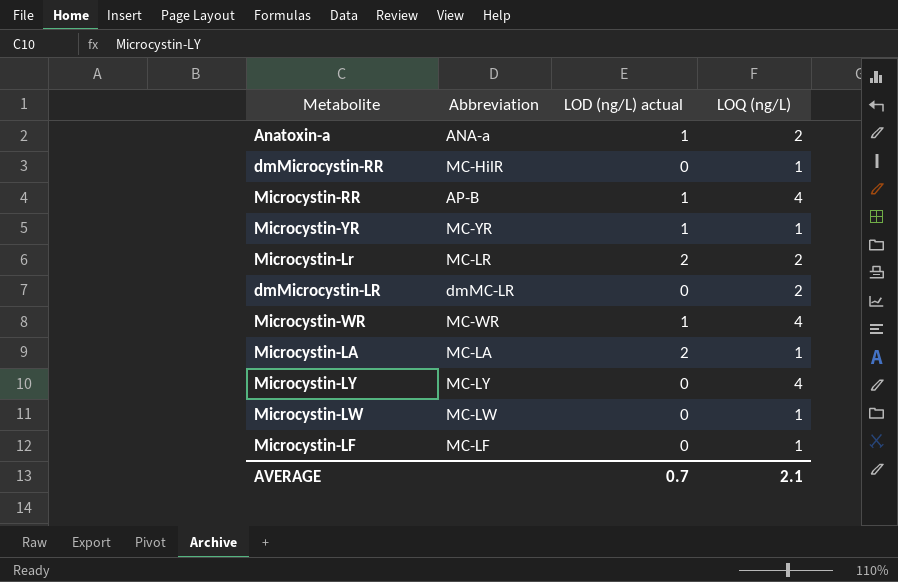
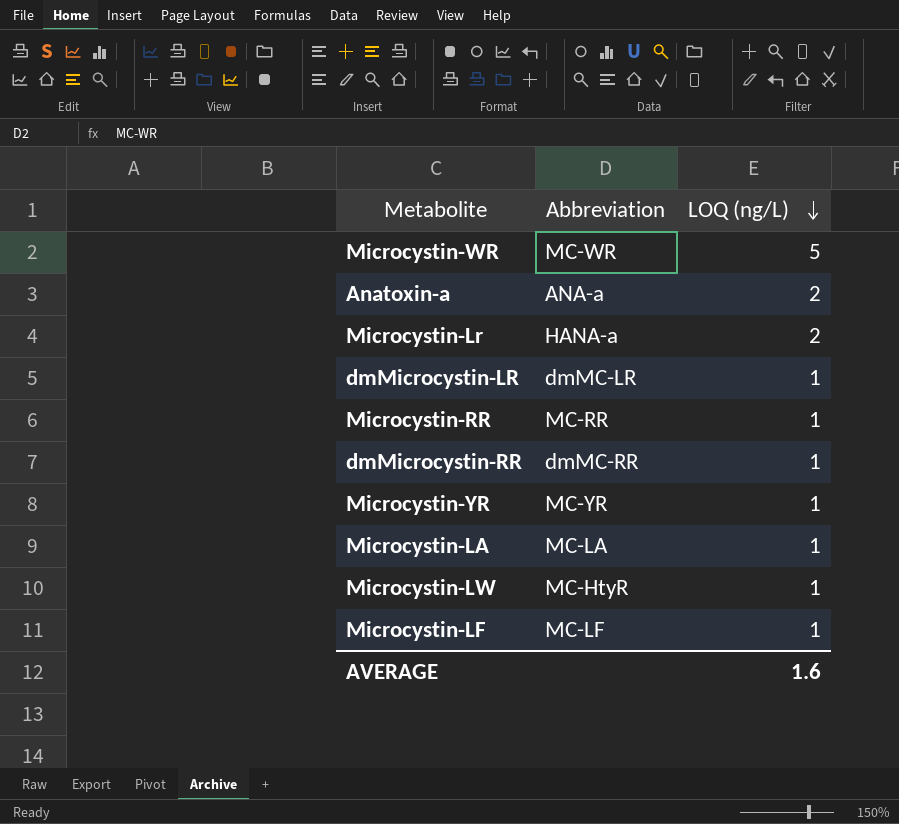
row order: none -> LOQ (ng/L) descending
column LOD (ng/L) actual | position: 3 -> none
row Microcystin-LY: MC-LY | 0 | 4 -> none
Microcystin-WR | LOQ (ng/L): 4 -> 5
Microcystin-Lr | Abbreviation: MC-LR -> HANA-a
dmMicrocystin-LR | LOQ (ng/L): 2 -> 1
Microcystin-RR | Abbreviation: AP-B -> MC-RR
Microcystin-RR | LOQ (ng/L): 4 -> 1
dmMicrocystin-RR | Abbreviation: MC-HilR -> dmMC-RR
Microcystin-LW | Abbreviation: MC-LW -> MC-HtyR
AVERAGE | LOQ (ng/L): 2.1 -> 1.6

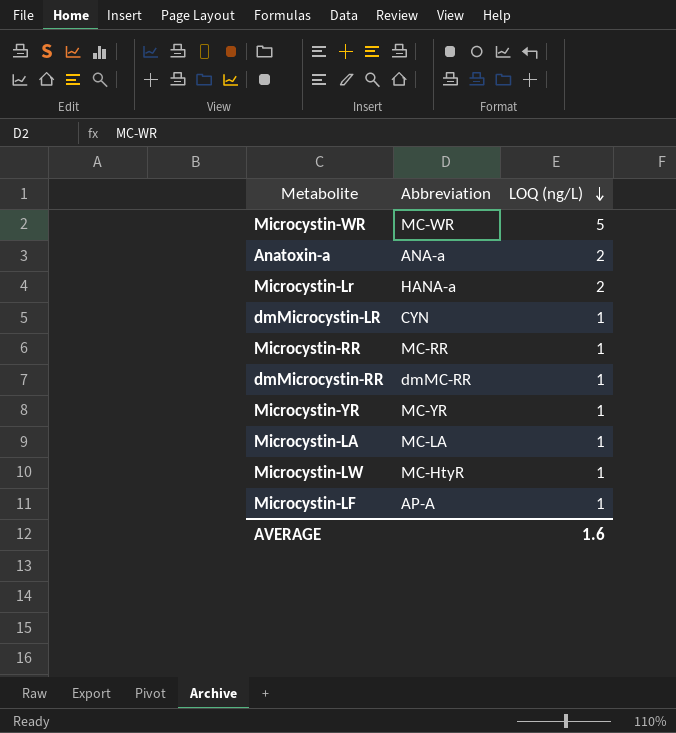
dmMicrocystin-LR | Abbreviation: dmMC-LR -> CYN
Microcystin-LF | Abbreviation: MC-LF -> AP-A

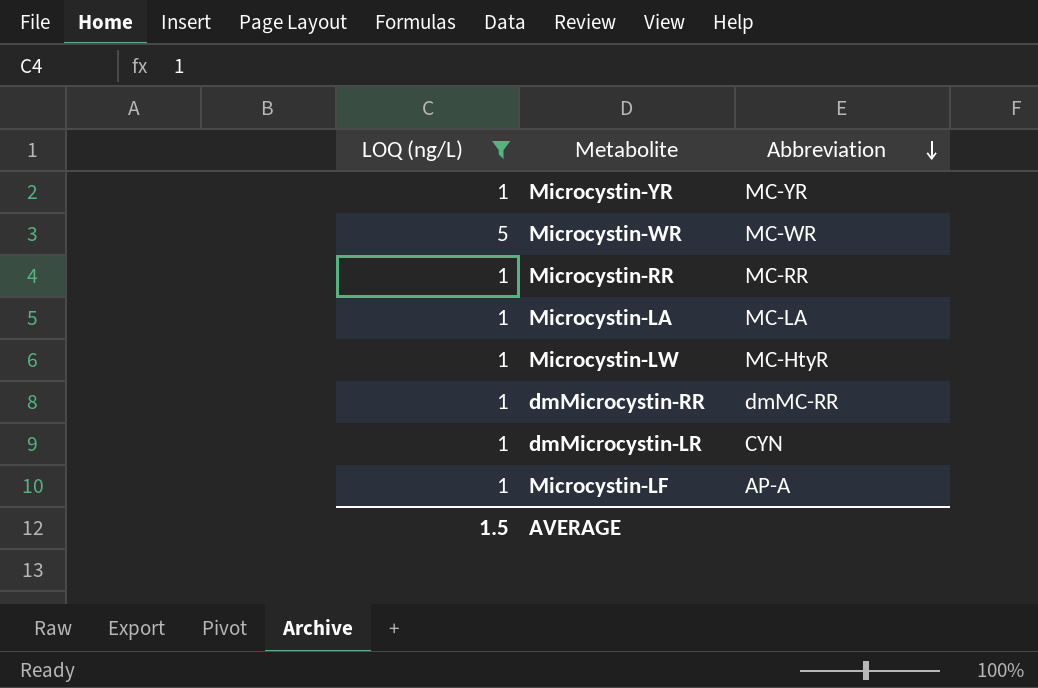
filter: none -> LOQ (ng/L) != 2
row order: LOQ (ng/L) descending -> Abbreviation descending
column LOQ (ng/L) | position: 3 -> 1
AVERAGE | LOQ (ng/L): 1.6 -> 1.5

